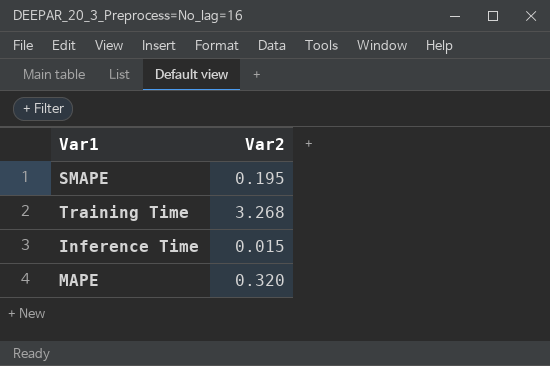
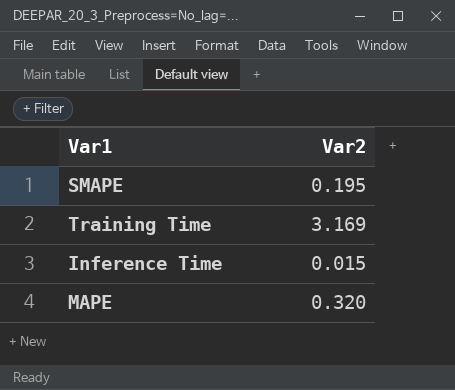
Training Time | Var2: 3.268 -> 3.169

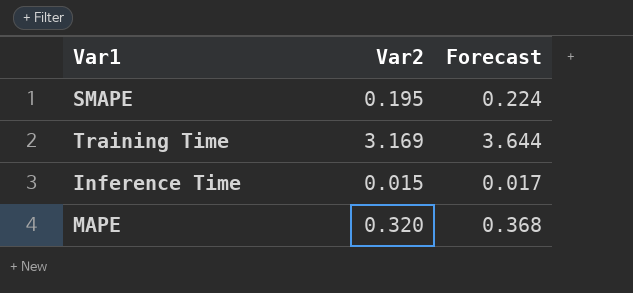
column Forecast | formula: none -> [Var2] * 1.15

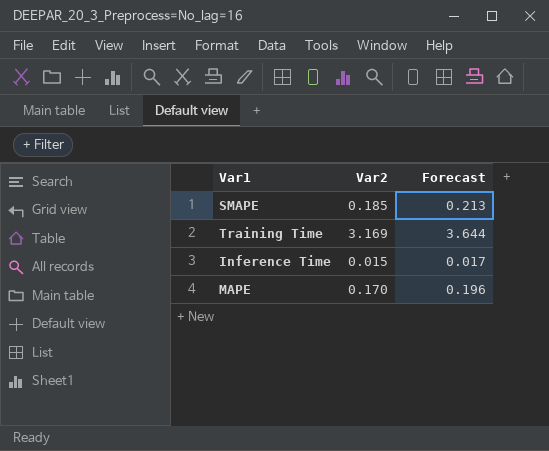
SMAPE | Var2: 0.195 -> 0.185
SMAPE | Forecast: 0.224 -> 0.213
MAPE | Var2: 0.320 -> 0.170
MAPE | Forecast: 0.368 -> 0.196

